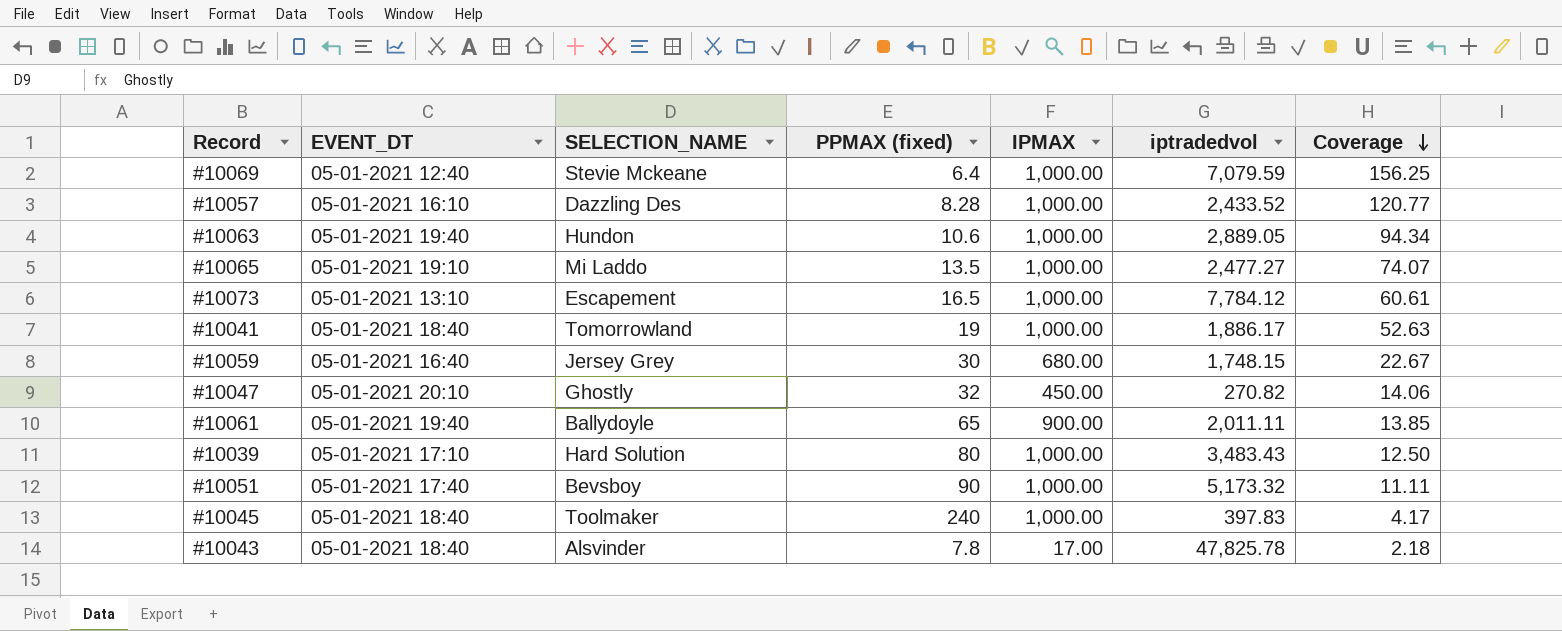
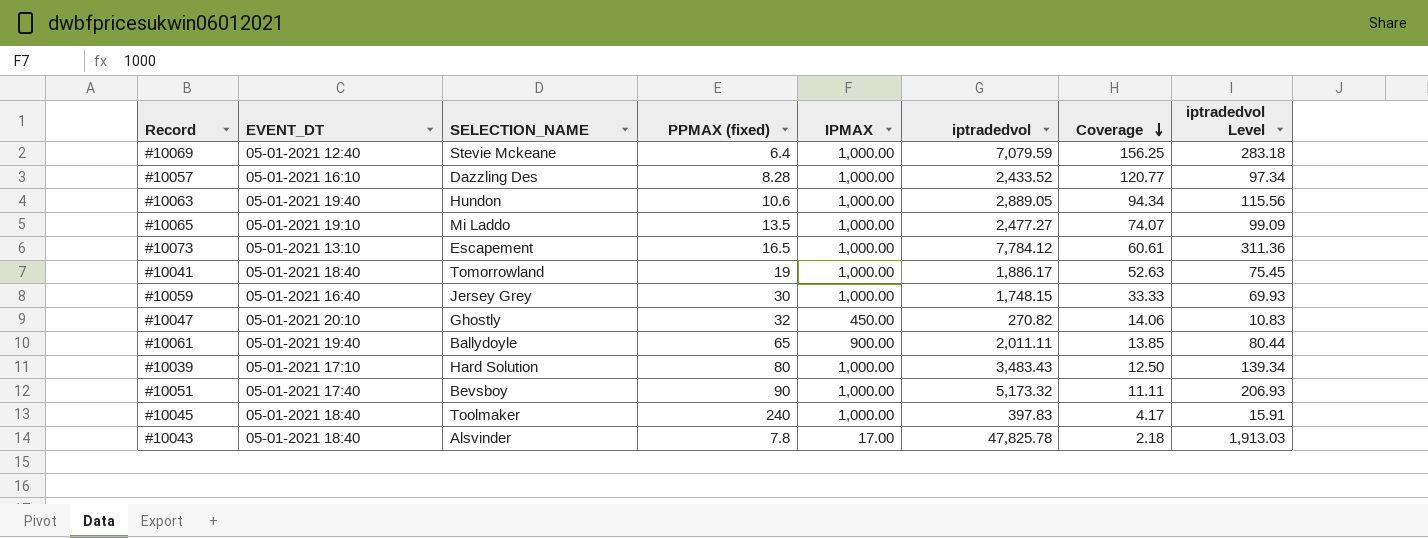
column iptradedvol Level | formula: none -> [iptradedvol] * 0.04
#10059 | IPMAX: 680.00 -> 1,000.00
#10059 | Coverage: 22.67 -> 33.33

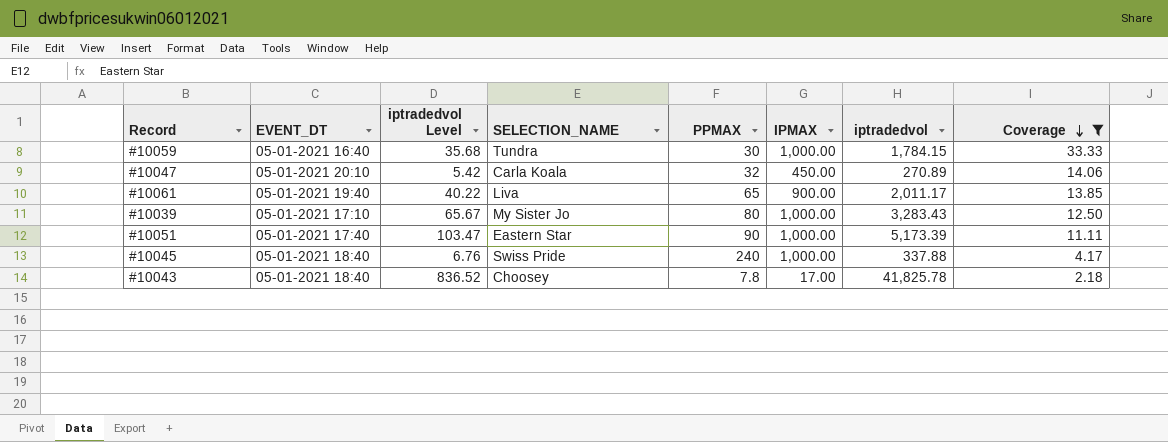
filter: none -> Coverage <= 33.33
column iptradedvol Level | formula: [iptradedvol] * 0.04 -> [iptradedvol] * 0.02
column iptradedvol Level | position: 8 -> 3
column name: PPMAX (fixed) -> PPMAX
#10059 | SELECTION_NAME: Jersey Grey -> Tundra
#10059 | iptradedvol: 1,748.15 -> 1,784.15
#10047 | SELECTION_NAME: Ghostly -> Carla Koala
#10047 | iptradedvol: 270.82 -> 270.89
#10061 | SELECTION_NAME: Ballydoyle -> Liva
#10061 | iptradedvol: 2,011.11 -> 2,011.17
#10039 | SELECTION_NAME: Hard Solution -> My Sister Jo
#10039 | iptradedvol: 3,483.43 -> 3,283.43
#10051 | SELECTION_NAME: Bevsboy -> Eastern Star
#10051 | iptradedvol: 5,173.32 -> 5,173.39
#10045 | SELECTION_NAME: Toolmaker -> Swiss Pride
#10045 | iptradedvol: 397.83 -> 337.88
#10043 | SELECTION_NAME: Alsvinder -> Choosey
#10043 | iptradedvol: 47,825.78 -> 41,825.78

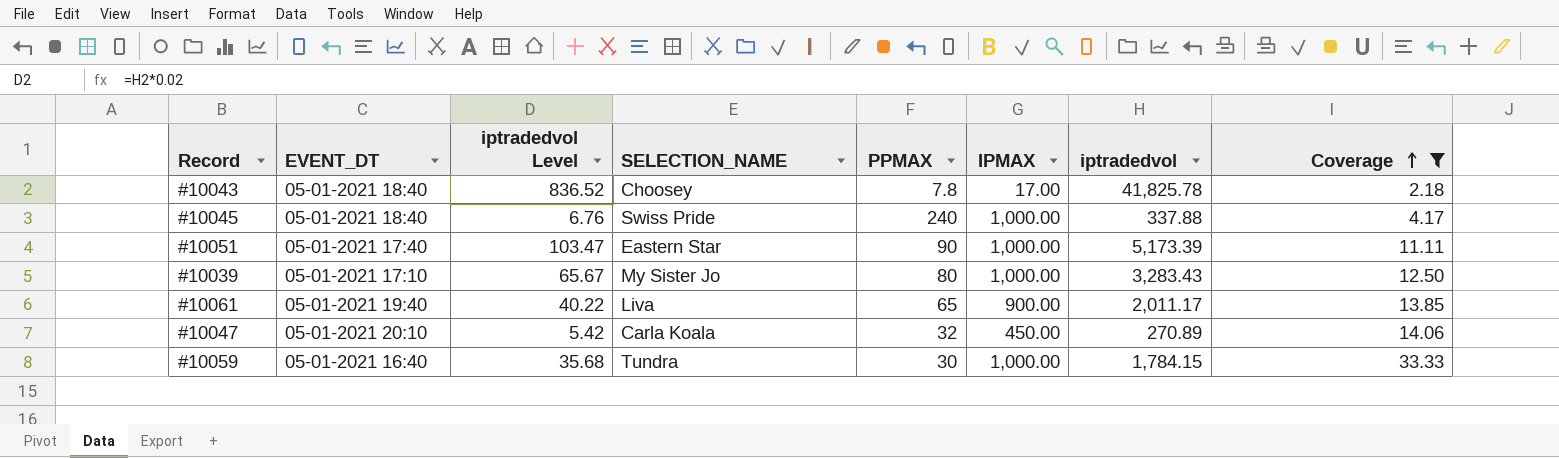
row order: Coverage descending -> Coverage ascending

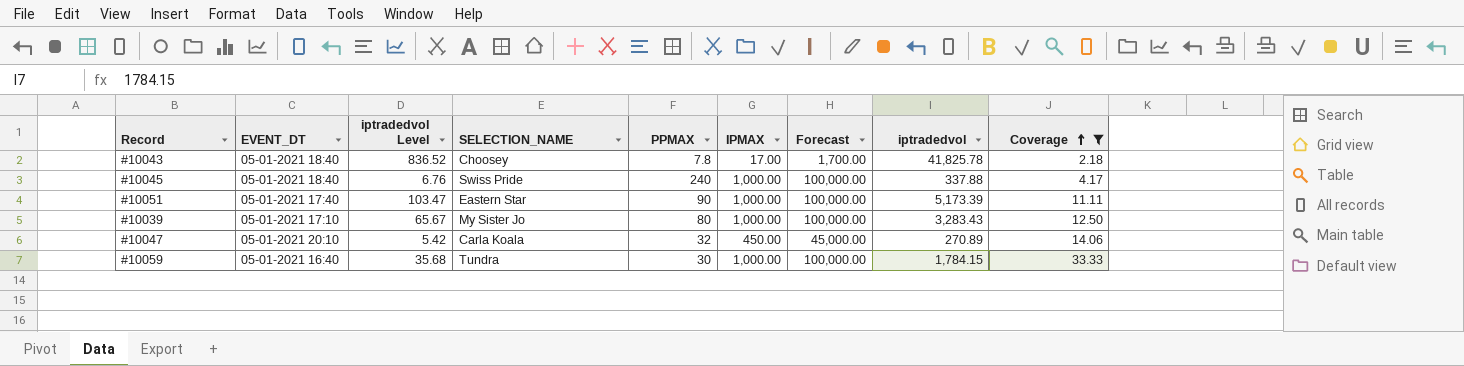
column Forecast | formula: none -> [IPMAX] * 100
row #10061: 05-01-2021 19:40 | 40.22 | Liva | 65 | 900.00 | 2,011.17 | 13.85 -> none

